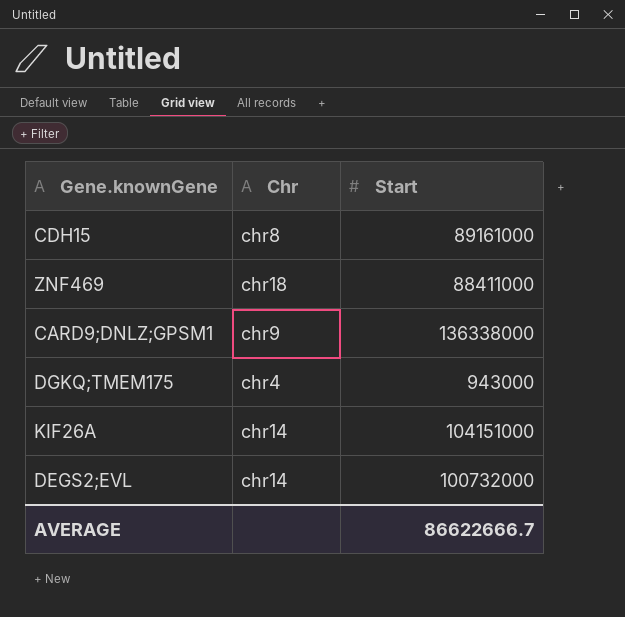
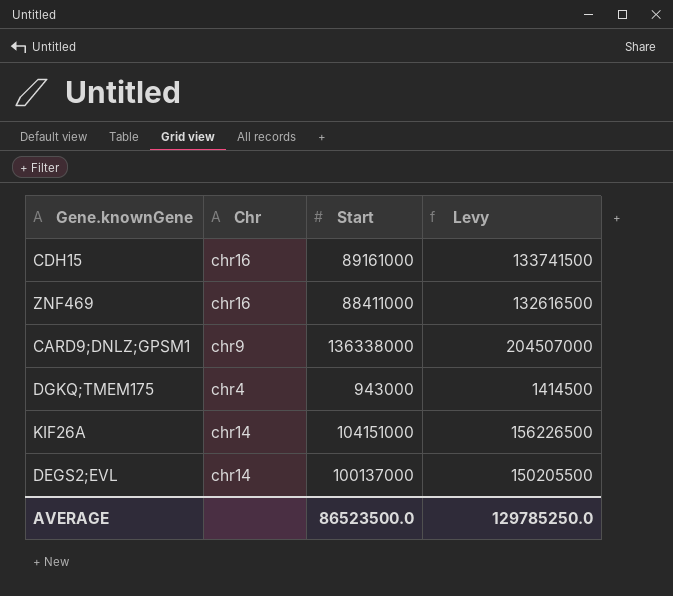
column Levy | formula: none -> [Start] * 1.5
CDH15 | Chr: chr8 -> chr16
ZNF469 | Chr: chr18 -> chr16
DEGS2;EVL | Start: 100732000 -> 100137000
AVERAGE | Start: 86622666.7 -> 86523500.0

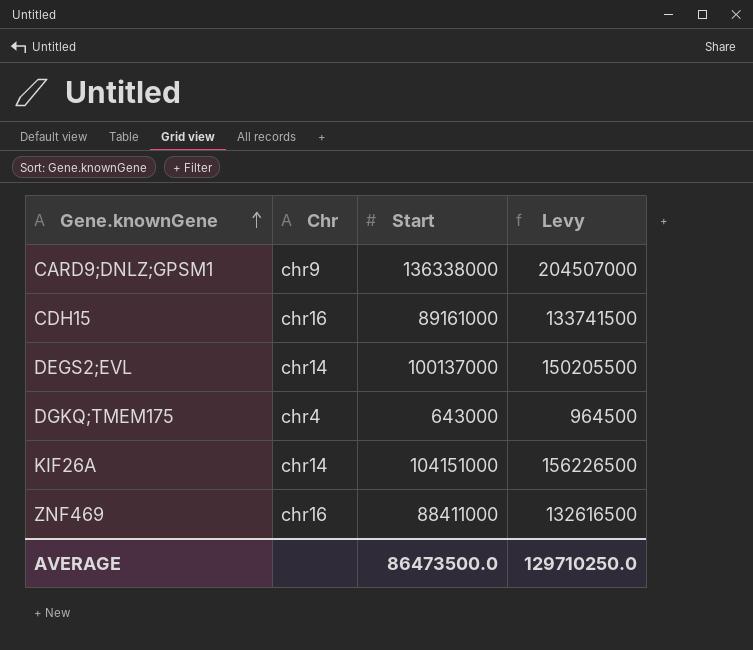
row order: none -> Gene.knownGene ascending
DGKQ;TMEM175 | Start: 943000 -> 643000
DGKQ;TMEM175 | Levy: 1414500 -> 964500
AVERAGE | Start: 86523500.0 -> 86473500.0
AVERAGE | Levy: 129785250.0 -> 129710250.0

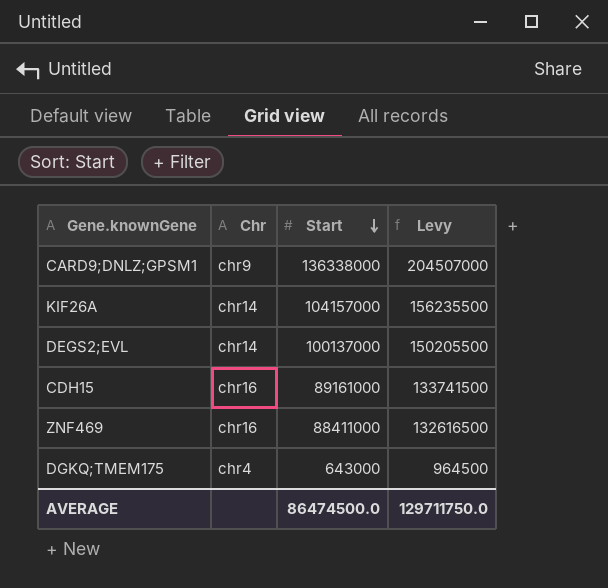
row order: Gene.knownGene ascending -> Start descending
KIF26A | Start: 104151000 -> 104157000
KIF26A | Levy: 156226500 -> 156235500
AVERAGE | Start: 86473500.0 -> 86474500.0
AVERAGE | Levy: 129710250.0 -> 129711750.0

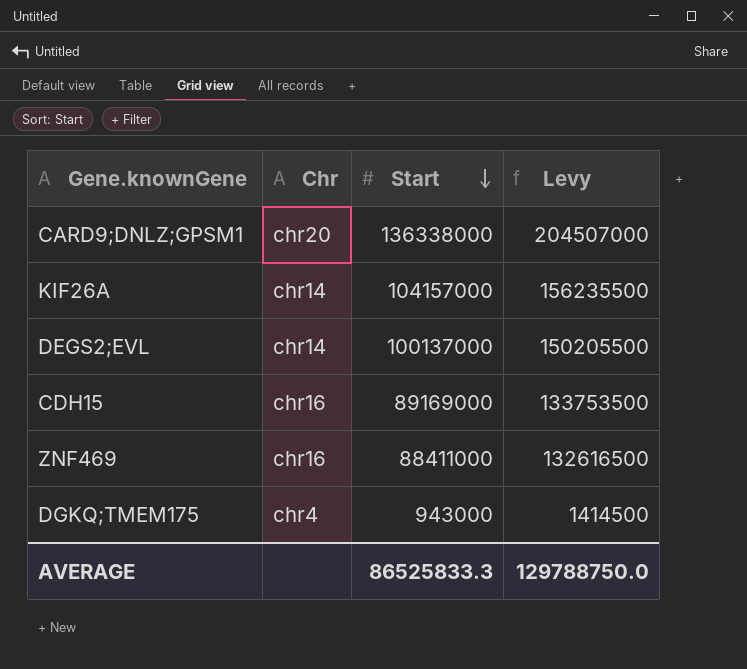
CARD9;DNLZ;GPSM1 | Chr: chr9 -> chr20
CDH15 | Start: 89161000 -> 89169000
CDH15 | Levy: 133741500 -> 133753500
DGKQ;TMEM175 | Start: 643000 -> 943000
DGKQ;TMEM175 | Levy: 964500 -> 1414500
AVERAGE | Start: 86474500.0 -> 86525833.3
AVERAGE | Levy: 129711750.0 -> 129788750.0

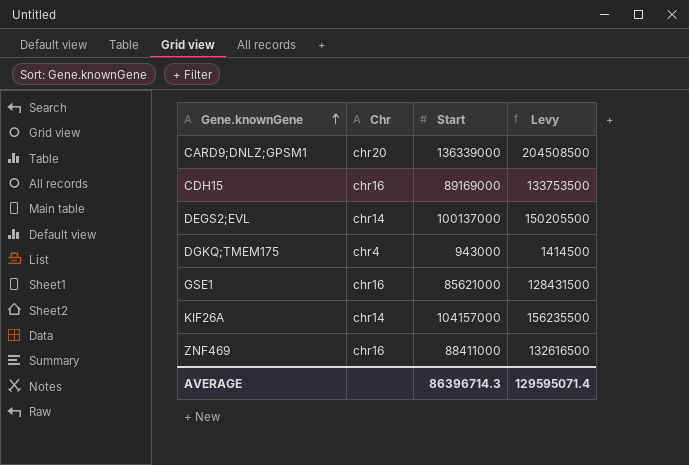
row order: Start descending -> Gene.knownGene ascending
CARD9;DNLZ;GPSM1 | Start: 136338000 -> 136339000
CARD9;DNLZ;GPSM1 | Levy: 204507000 -> 204508500
row GSE1: none -> chr16 | 85621000 | 128431500
AVERAGE | Start: 86525833.3 -> 86396714.3
AVERAGE | Levy: 129788750.0 -> 129595071.4

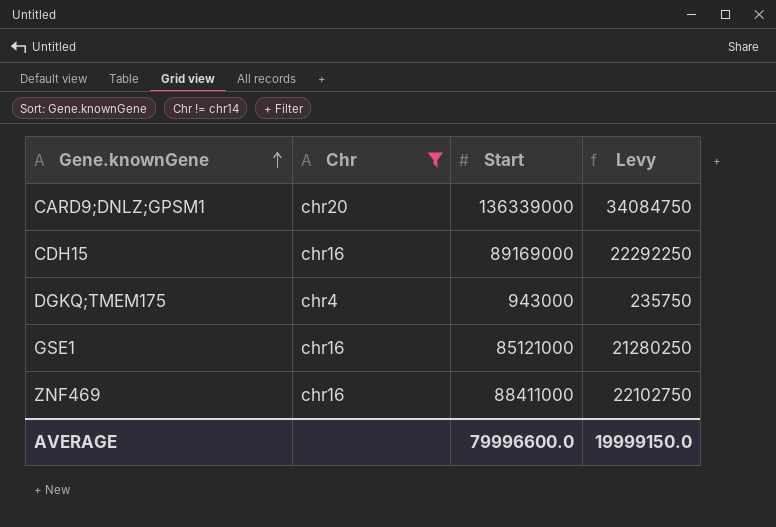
filter: none -> Chr != chr14
column Levy | formula: [Start] * 1.5 -> [Start] * 0.25
GSE1 | Start: 85621000 -> 85121000
AVERAGE | Start: 86396714.3 -> 79996600.0
AVERAGE | Levy: 129595071.4 -> 19999150.0

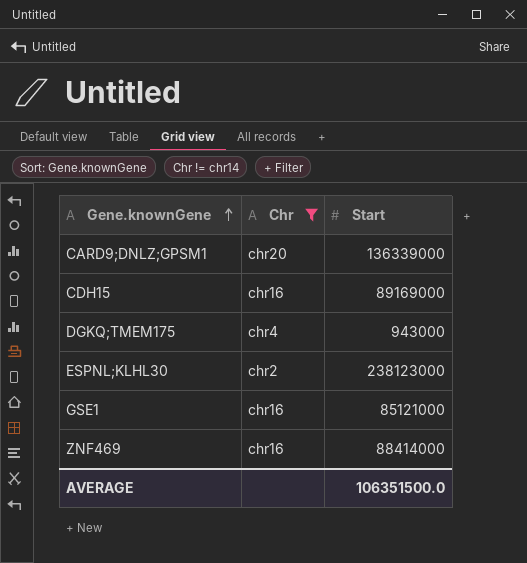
column Levy | formula: [Start] * 0.25 -> none
row ESPNL;KLHL30: none -> chr2 | 238123000
ZNF469 | Start: 88411000 -> 88414000
AVERAGE | Start: 79996600.0 -> 106351500.0

